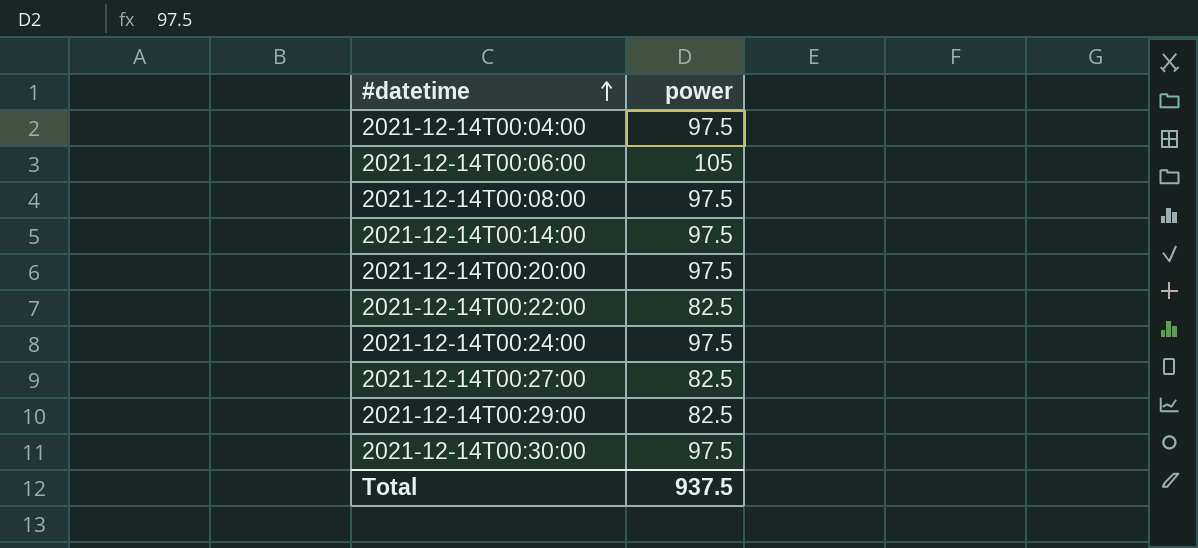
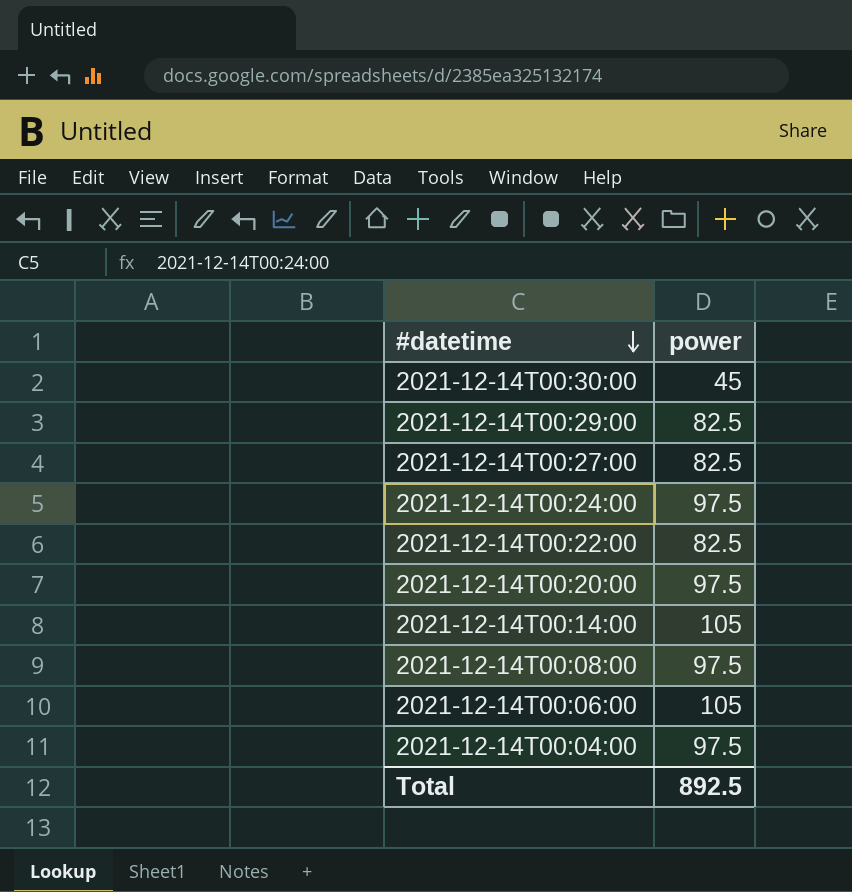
row order: #datetime ascending -> #datetime descending
2021-12-14T00:30:00 | power: 97.5 -> 45
2021-12-14T00:14:00 | power: 97.5 -> 105
Total | power: 937.5 -> 892.5

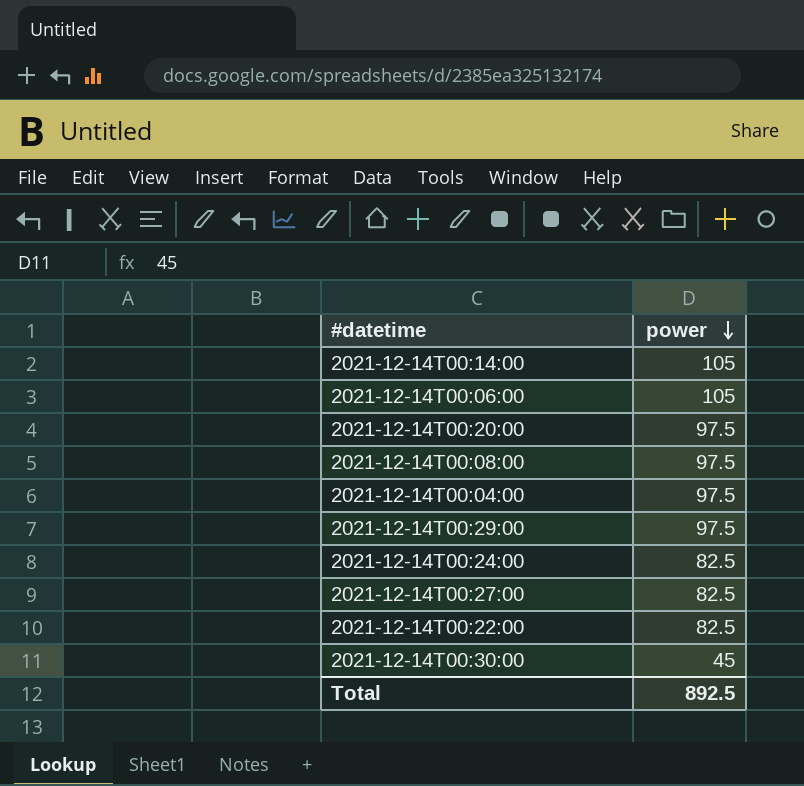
row order: #datetime descending -> power descending
2021-12-14T00:29:00 | power: 82.5 -> 97.5
2021-12-14T00:24:00 | power: 97.5 -> 82.5

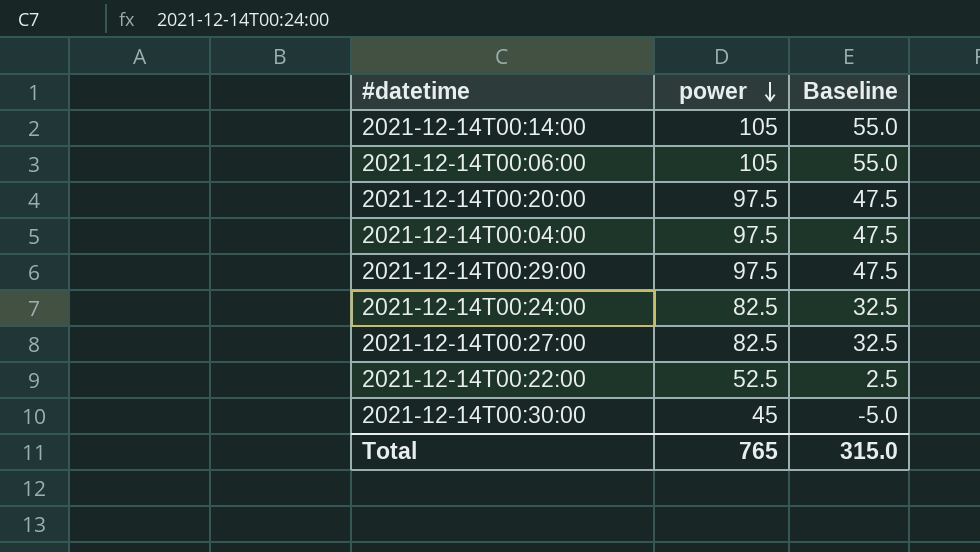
column Baseline | formula: none -> [power] - 50
row 2021-12-14T00:08:00: 97.5 -> none
2021-12-14T00:22:00 | power: 82.5 -> 52.5
Total | power: 892.5 -> 765

